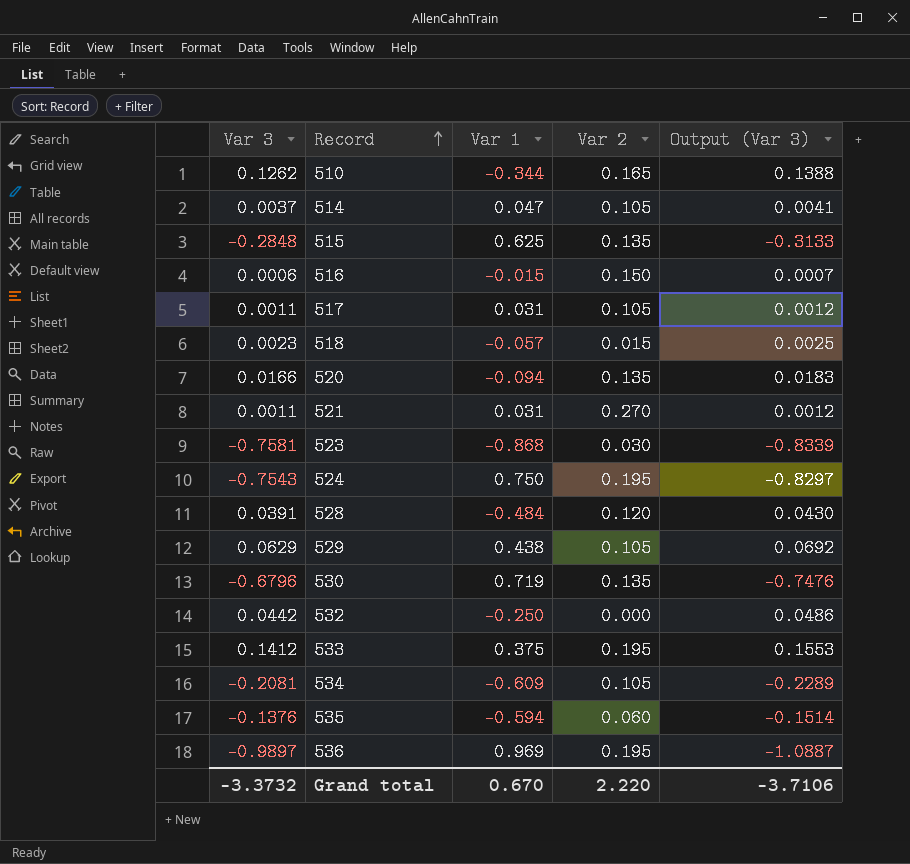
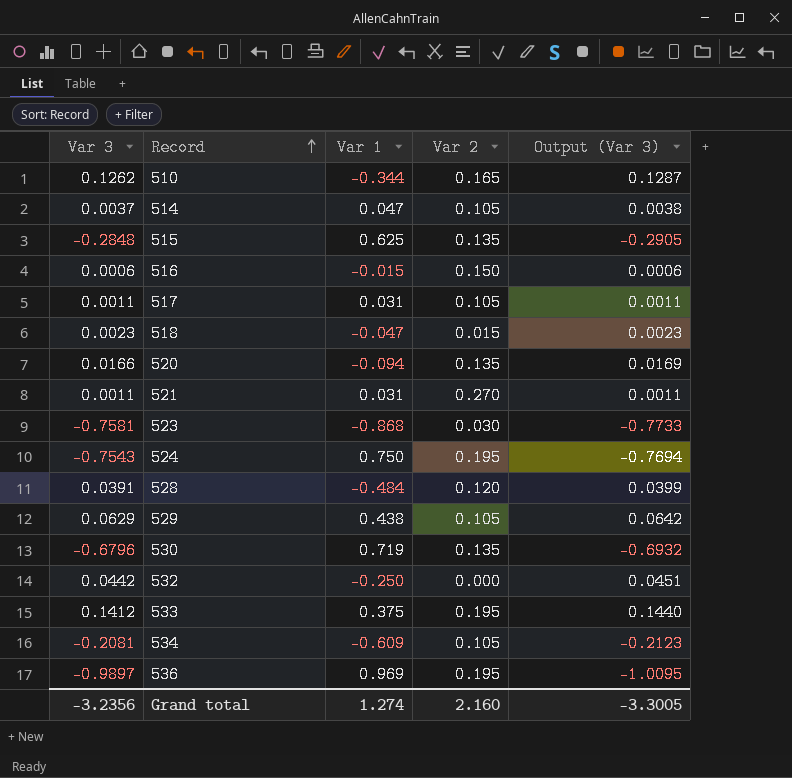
column Output (Var 3) | formula: [Var 3] * 1.1 -> [Var 3] * 1.02
row 535: -0.1376 | -0.594 | 0.060 | -0.1514 -> none
518 | Var 1: -0.057 -> -0.047
Grand total | Var 3: -3.3732 -> -3.2356
Grand total | Var 1: 0.670 -> 1.274
Grand total | Var 2: 2.220 -> 2.160
Grand total | Output (Var 3): -3.7106 -> -3.3005

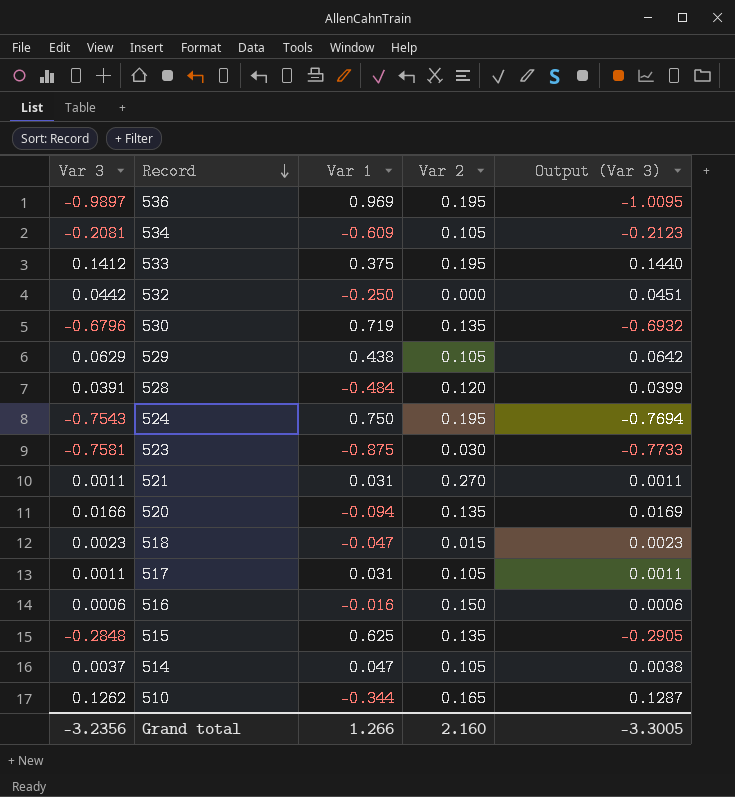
row order: Record ascending -> Record descending
523 | Var 1: -0.868 -> -0.875
516 | Var 1: -0.015 -> -0.016
Grand total | Var 1: 1.274 -> 1.266

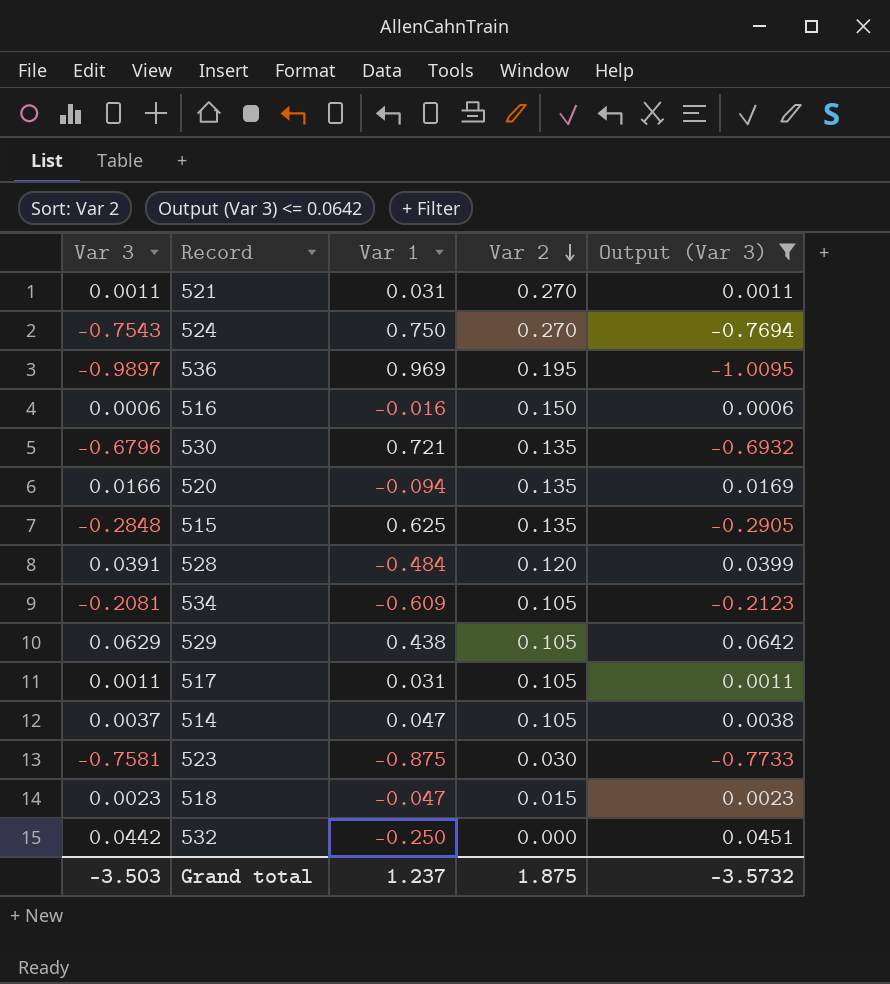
filter: none -> Output (Var 3) <= 0.0642
row order: Record descending -> Var 2 descending
524 | Var 2: 0.195 -> 0.270
530 | Var 1: 0.719 -> 0.721
Grand total | Var 3: -3.2356 -> -3.503
Grand total | Var 1: 1.266 -> 1.237
Grand total | Var 2: 2.160 -> 1.875
Grand total | Output (Var 3): -3.3005 -> -3.5732

